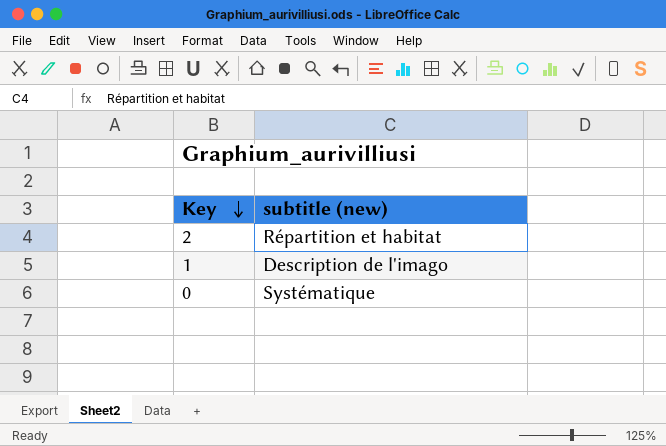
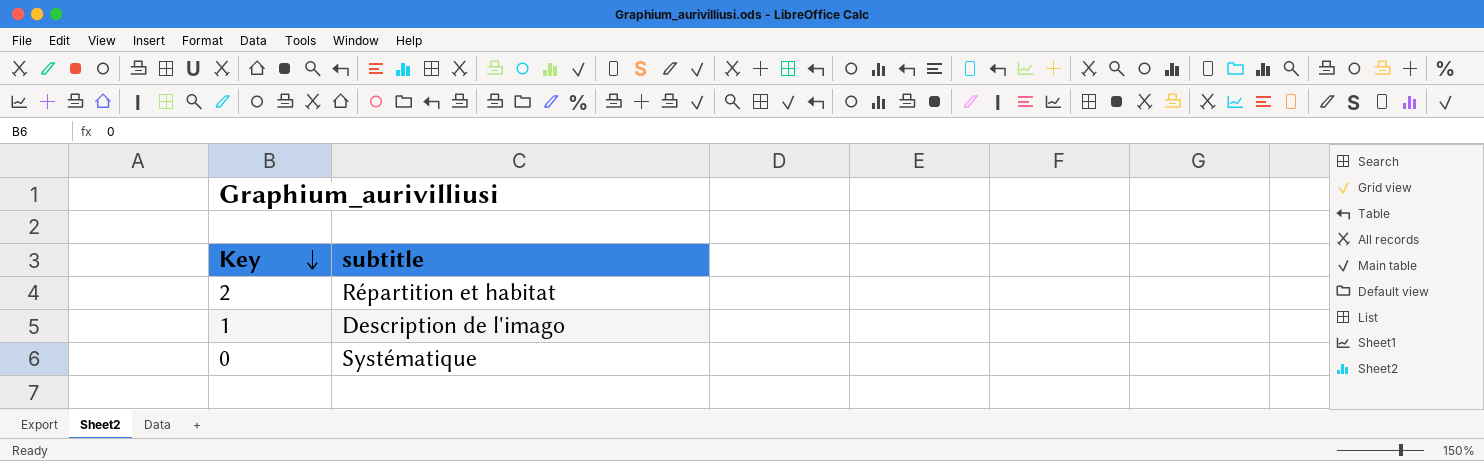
column name: subtitle (new) -> subtitle

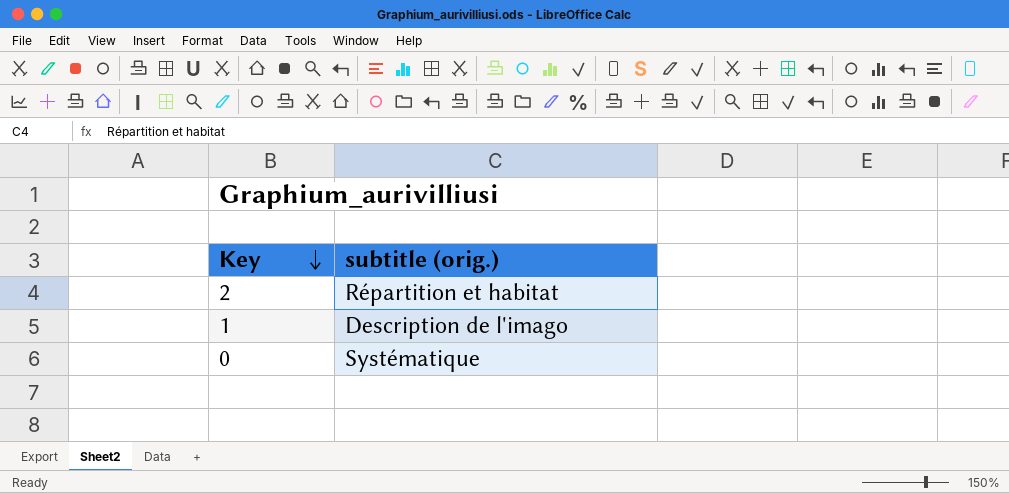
column name: subtitle -> subtitle (orig.)

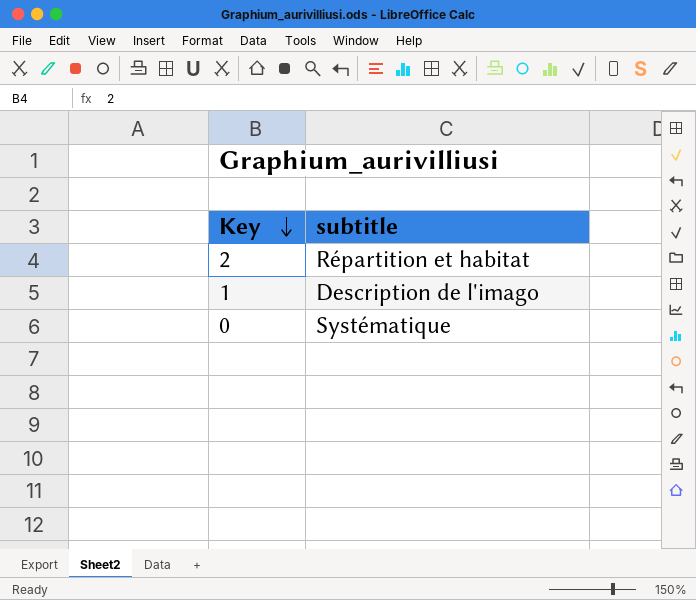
column name: subtitle (orig.) -> subtitle

